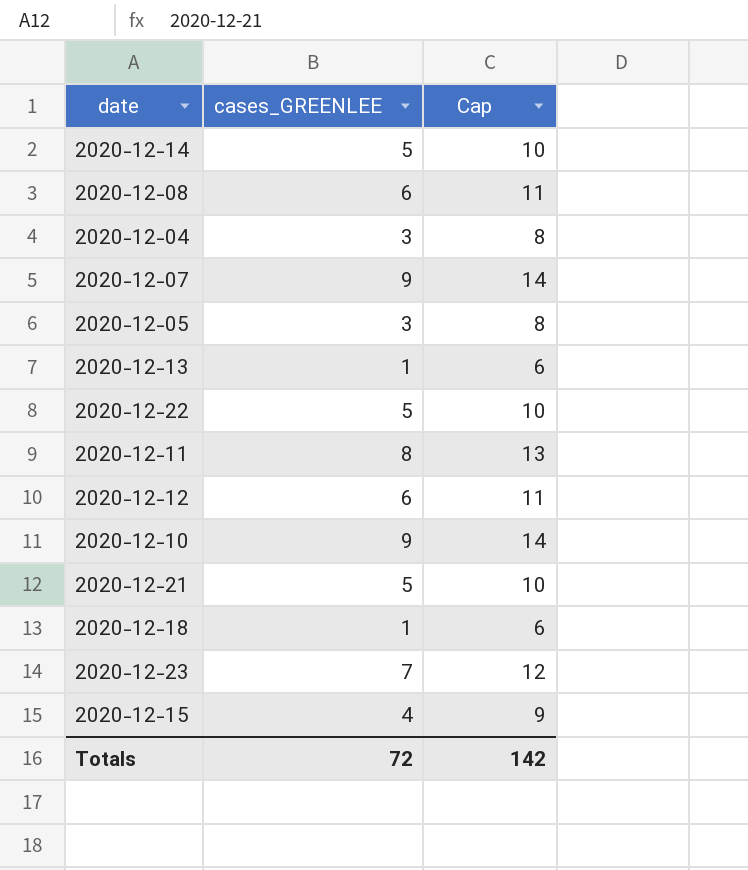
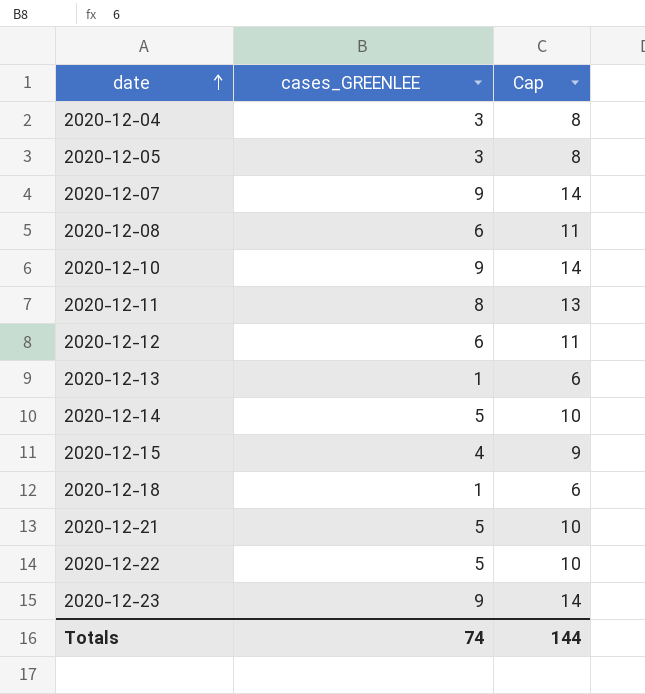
row order: none -> date ascending
2020-12-23 | cases_GREENLEE: 7 -> 9
2020-12-23 | Cap: 12 -> 14
Totals | cases_GREENLEE: 72 -> 74
Totals | Cap: 142 -> 144

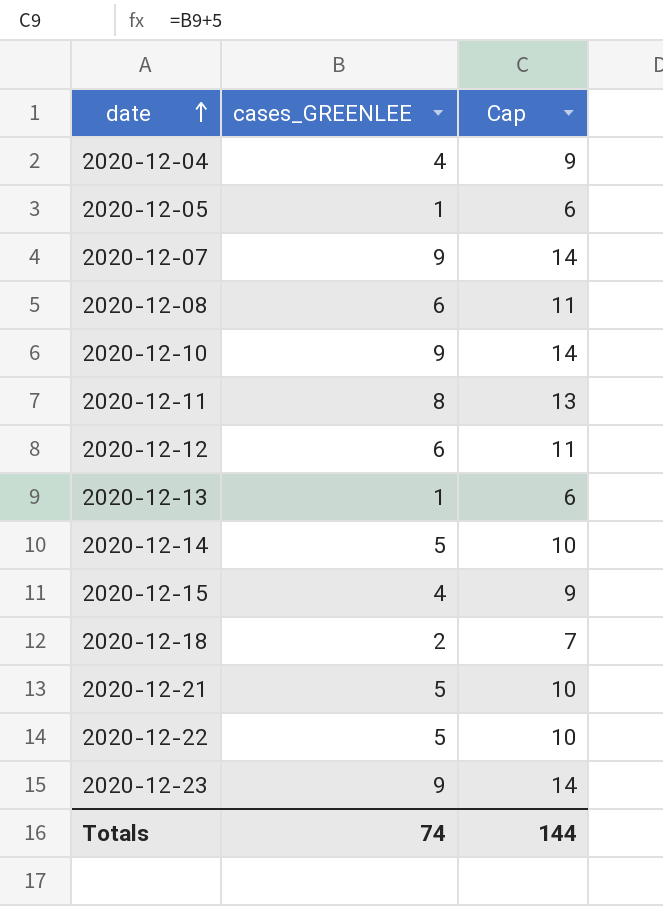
2020-12-04 | cases_GREENLEE: 3 -> 4
2020-12-04 | Cap: 8 -> 9
2020-12-05 | cases_GREENLEE: 3 -> 1
2020-12-05 | Cap: 8 -> 6
2020-12-18 | cases_GREENLEE: 1 -> 2
2020-12-18 | Cap: 6 -> 7

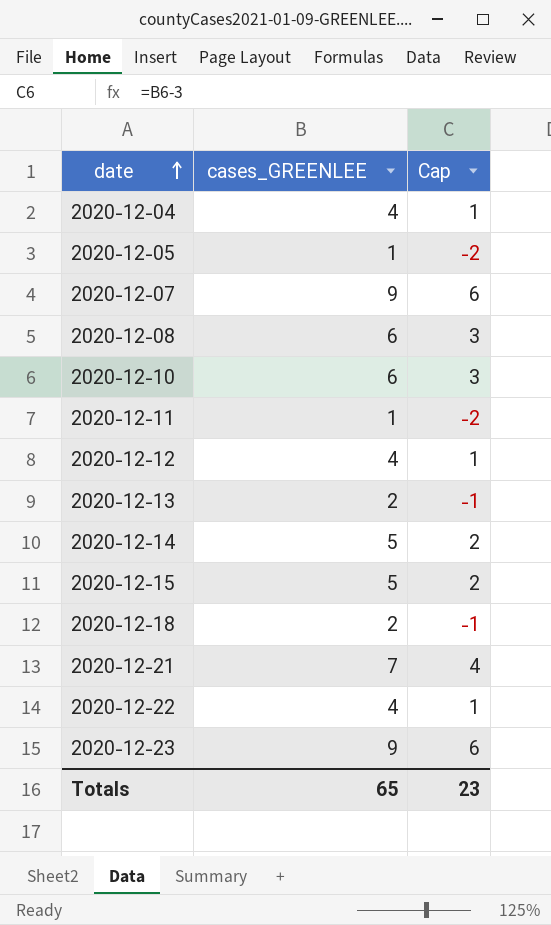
column Cap | formula: [cases_GREENLEE] + 5 -> [cases_GREENLEE] - 3
2020-12-10 | cases_GREENLEE: 9 -> 6
2020-12-11 | cases_GREENLEE: 8 -> 1
2020-12-12 | cases_GREENLEE: 6 -> 4
2020-12-13 | cases_GREENLEE: 1 -> 2
2020-12-15 | cases_GREENLEE: 4 -> 5
2020-12-21 | cases_GREENLEE: 5 -> 7
2020-12-22 | cases_GREENLEE: 5 -> 4
Totals | cases_GREENLEE: 74 -> 65
Totals | Cap: 144 -> 23

